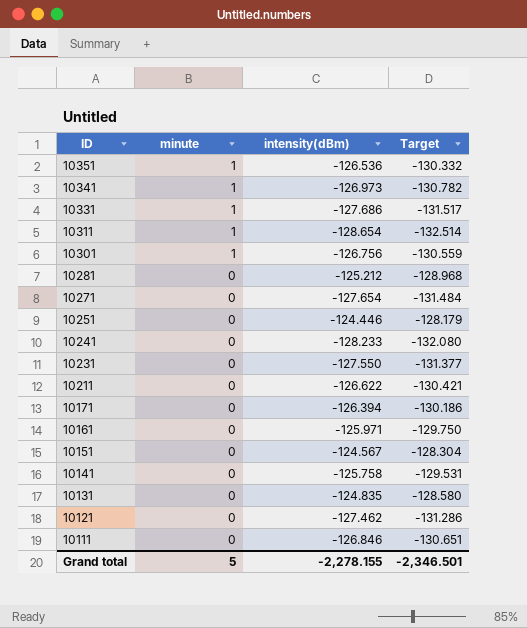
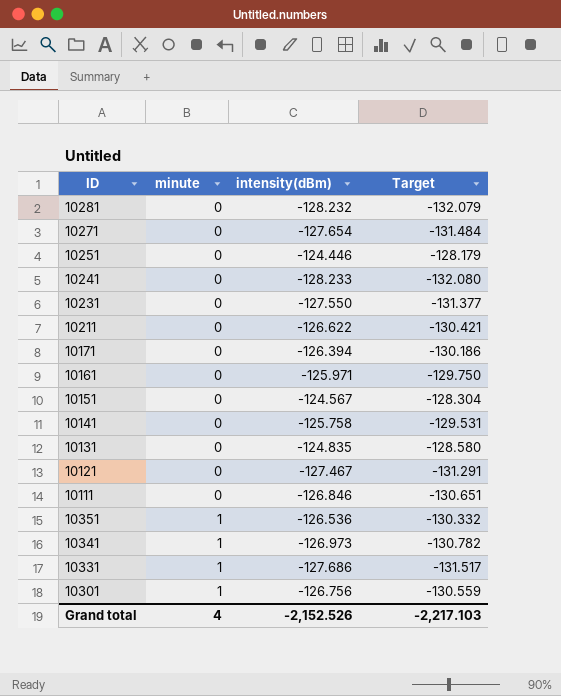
row order: ID descending -> minute ascending
row 10311: 1 | -128.654 | -132.514 -> none
10281 | intensity(dBm): -125.212 -> -128.232
10281 | Target: -128.968 -> -132.079
10121 | intensity(dBm): -127.462 -> -127.467
10121 | Target: -131.286 -> -131.291
Grand total | minute: 5 -> 4
Grand total | intensity(dBm): -2,278.155 -> -2,152.526
Grand total | Target: -2,346.501 -> -2,217.103

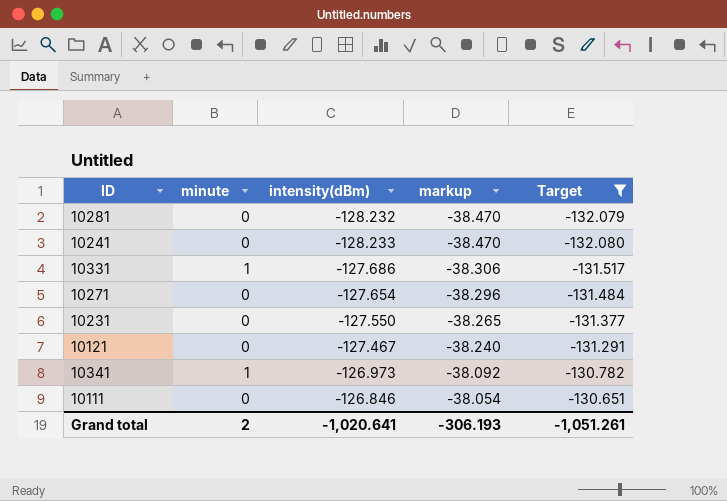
filter: none -> Target <= -130.651
row order: minute ascending -> markup ascending
column markup | formula: none -> [intensity(dBm)] * 0.3
Grand total | minute: 4 -> 2
Grand total | intensity(dBm): -2,152.526 -> -1,020.641
Grand total | Target: -2,217.103 -> -1,051.261

